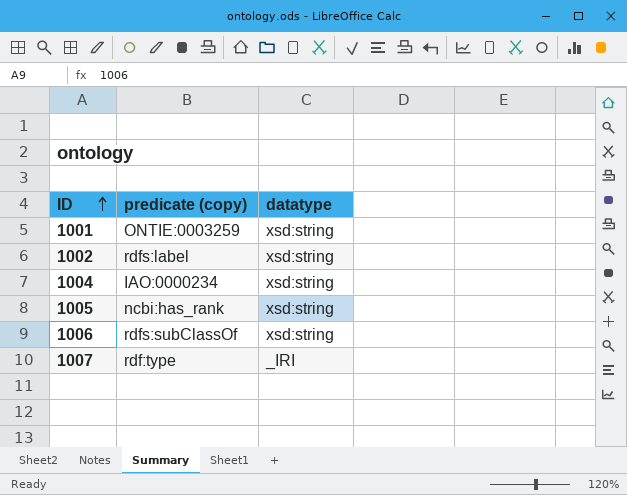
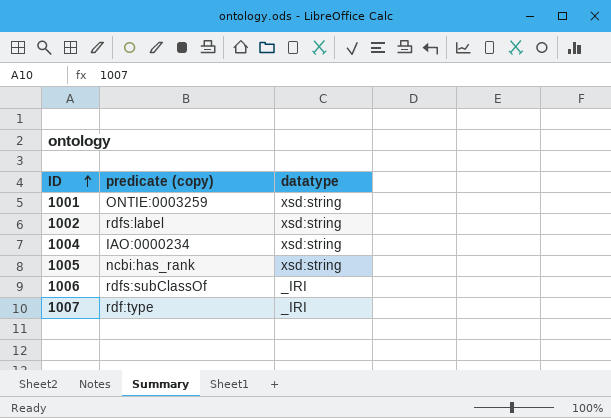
1006 | datatype: xsd:string -> _IRI

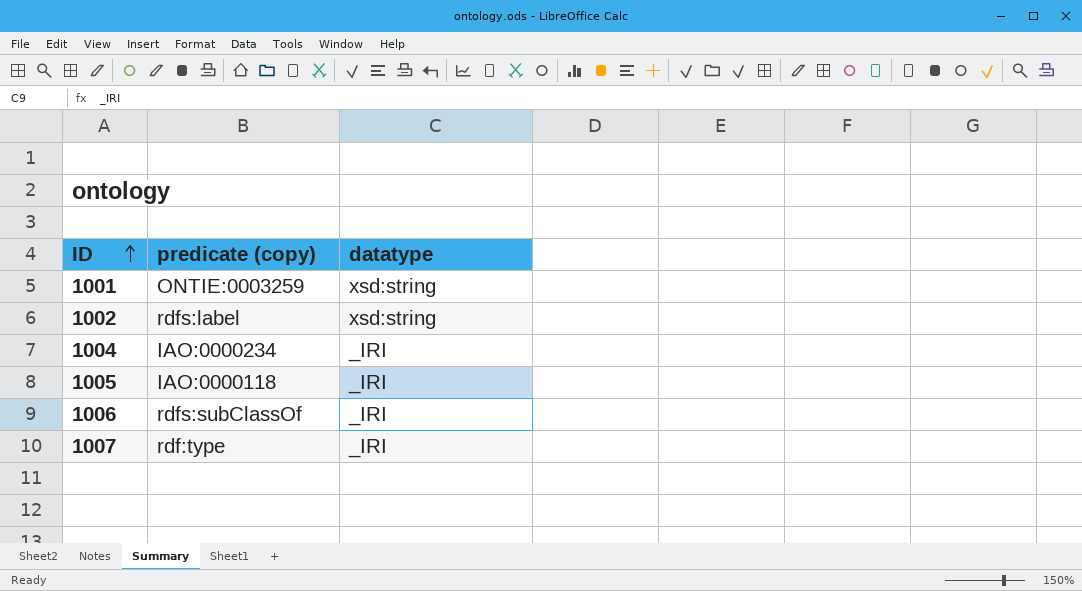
1004 | datatype: xsd:string -> _IRI
1005 | predicate (copy): ncbi:has_rank -> IAO:0000118
1005 | datatype: xsd:string -> _IRI

